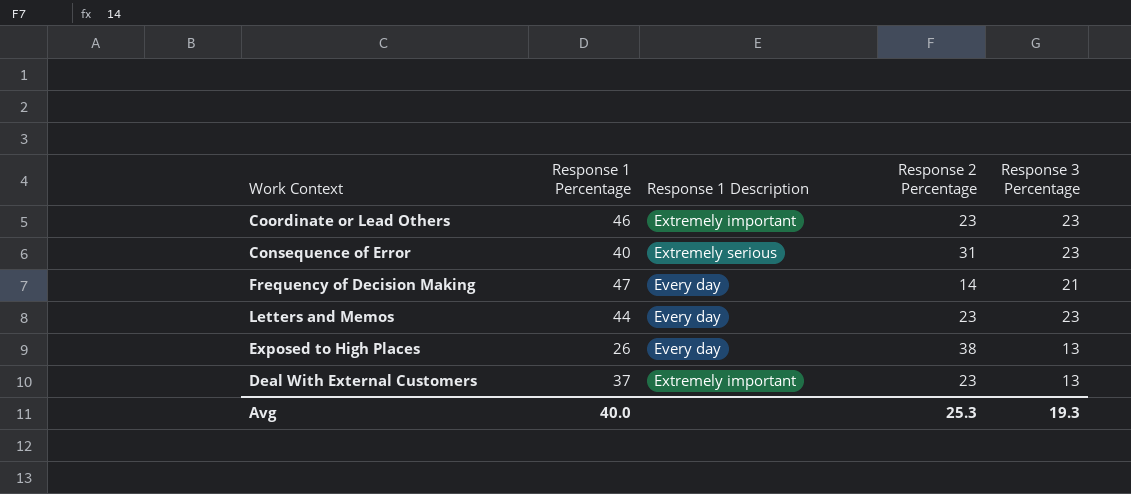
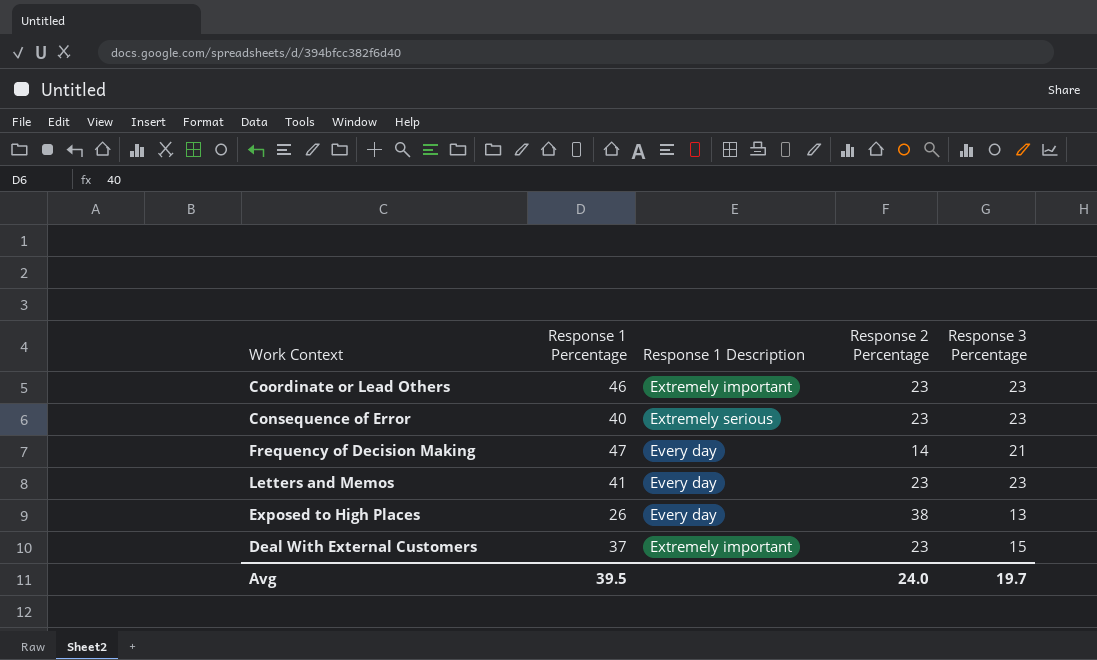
Consequence of Error | Response 2 Percentage: 31 -> 23
Letters and Memos | Response 1 Percentage: 44 -> 41
Deal With External Customers | Response 3 Percentage: 13 -> 15
Avg | Response 1 Percentage: 40.0 -> 39.5
Avg | Response 2 Percentage: 25.3 -> 24.0
Avg | Response 3 Percentage: 19.3 -> 19.7

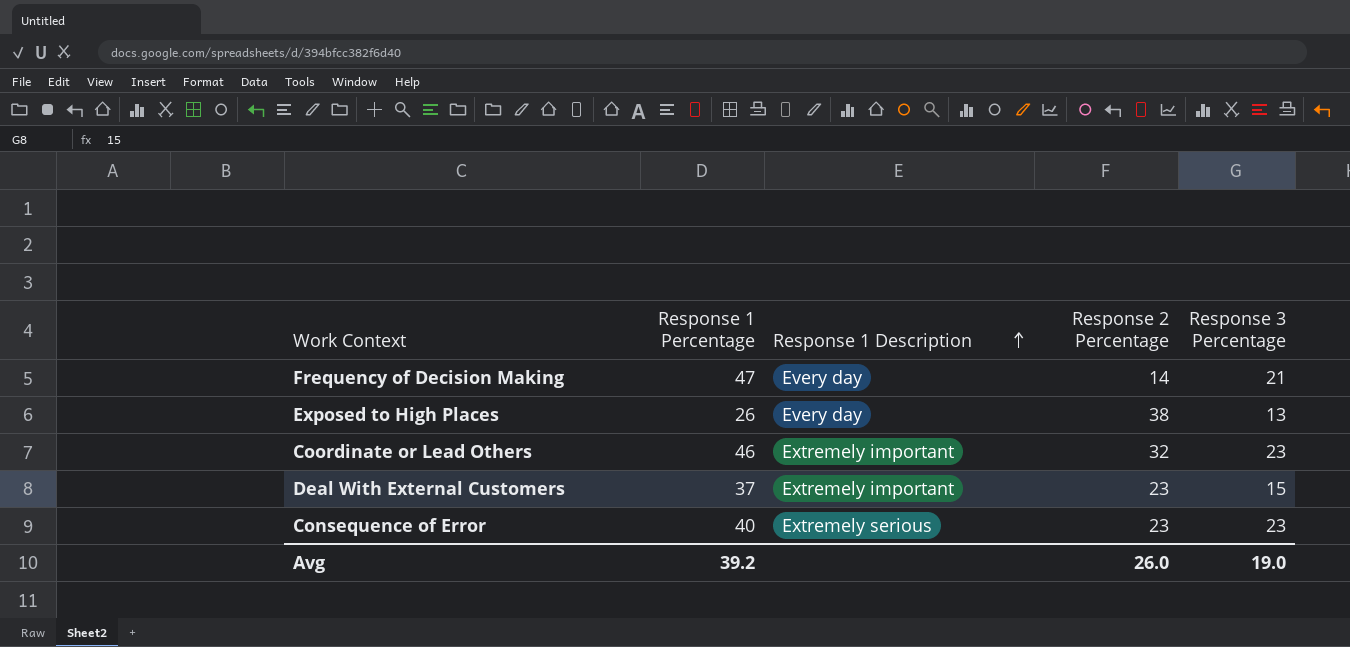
row order: none -> Response 1 Description ascending
row Letters and Memos: 41 | Every day | 23 | 23 -> none
Coordinate or Lead Others | Response 2 Percentage: 23 -> 32
Avg | Response 1 Percentage: 39.5 -> 39.2
Avg | Response 2 Percentage: 24.0 -> 26.0
Avg | Response 3 Percentage: 19.7 -> 19.0

